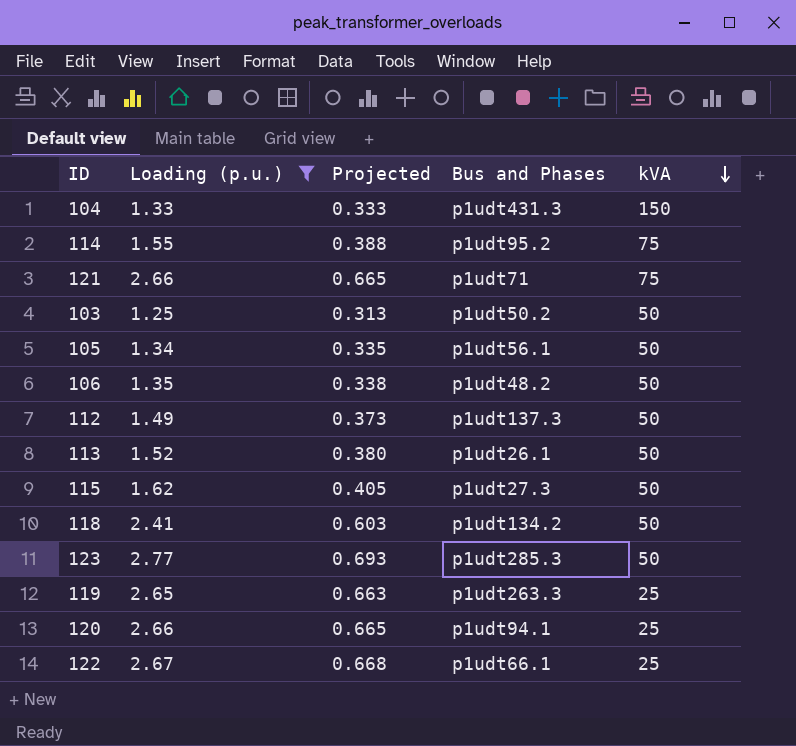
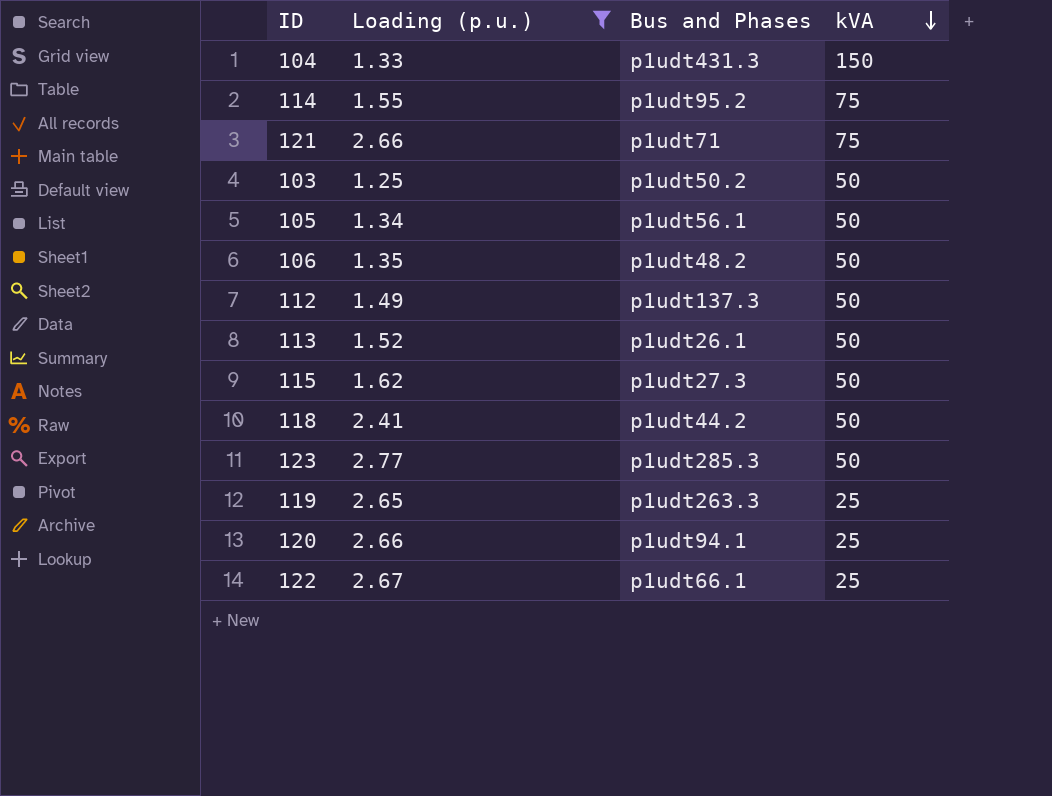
column Projected | formula: [Loading (p.u.)] * 0.25 -> none
118 | Bus and Phases: p1udt134.2 -> p1udt44.2

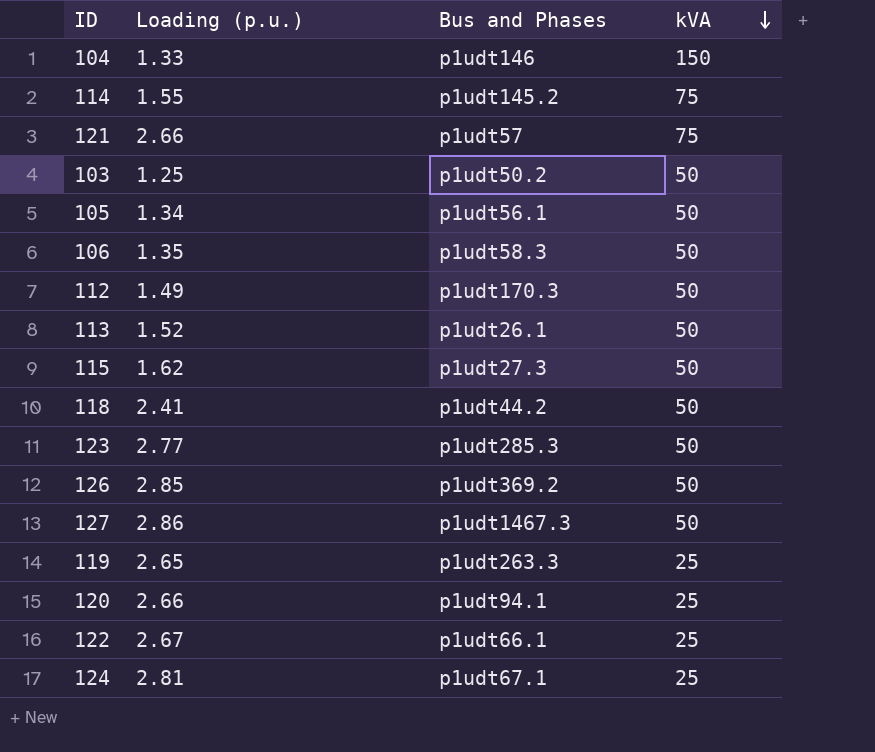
filter: Loading (p.u.) <= 2.77 -> none
104 | Bus and Phases: p1udt431.3 -> p1udt146
114 | Bus and Phases: p1udt95.2 -> p1udt145.2
121 | Bus and Phases: p1udt71 -> p1udt57
106 | Bus and Phases: p1udt48.2 -> p1udt58.3
112 | Bus and Phases: p1udt137.3 -> p1udt170.3

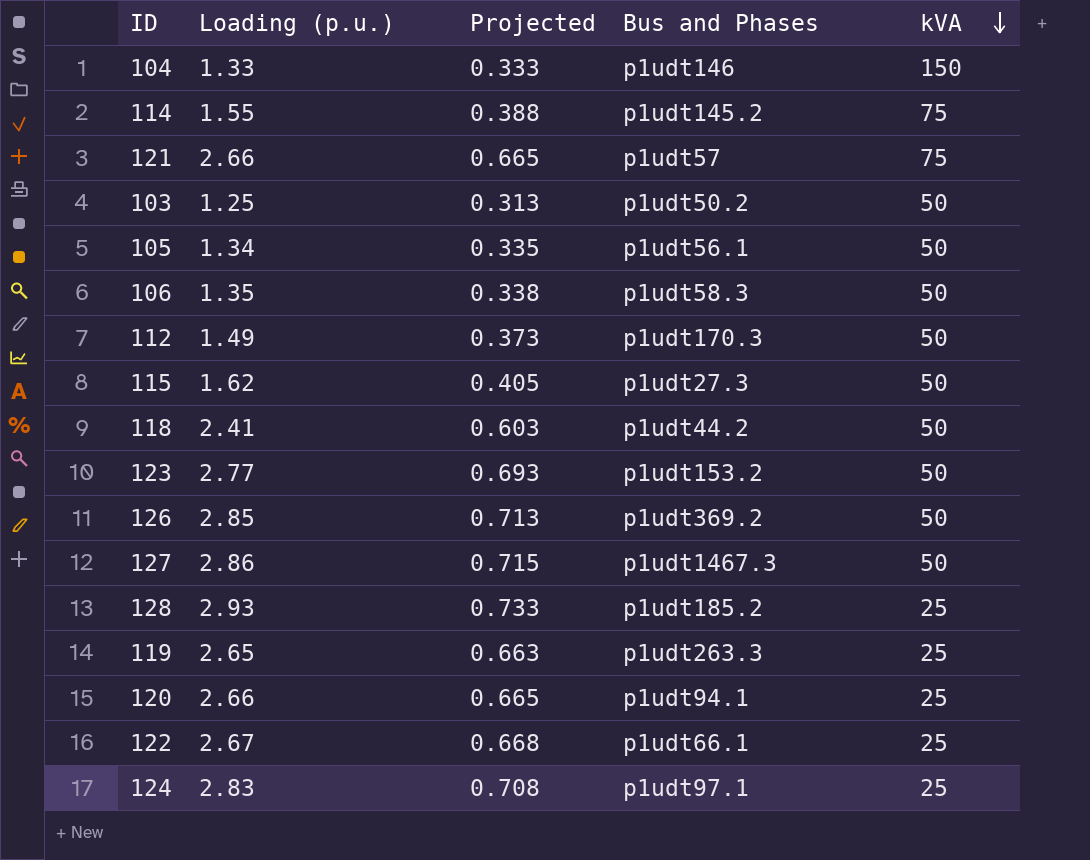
column Projected | formula: none -> [Loading (p.u.)] * 0.25
row 113: 1.52 | p1udt26.1 | 50 -> none
123 | Bus and Phases: p1udt285.3 -> p1udt153.2
row 128: none -> 2.93 | 0.733 | p1udt185.2 | 25
124 | Loading (p.u.): 2.81 -> 2.83
124 | Bus and Phases: p1udt67.1 -> p1udt97.1

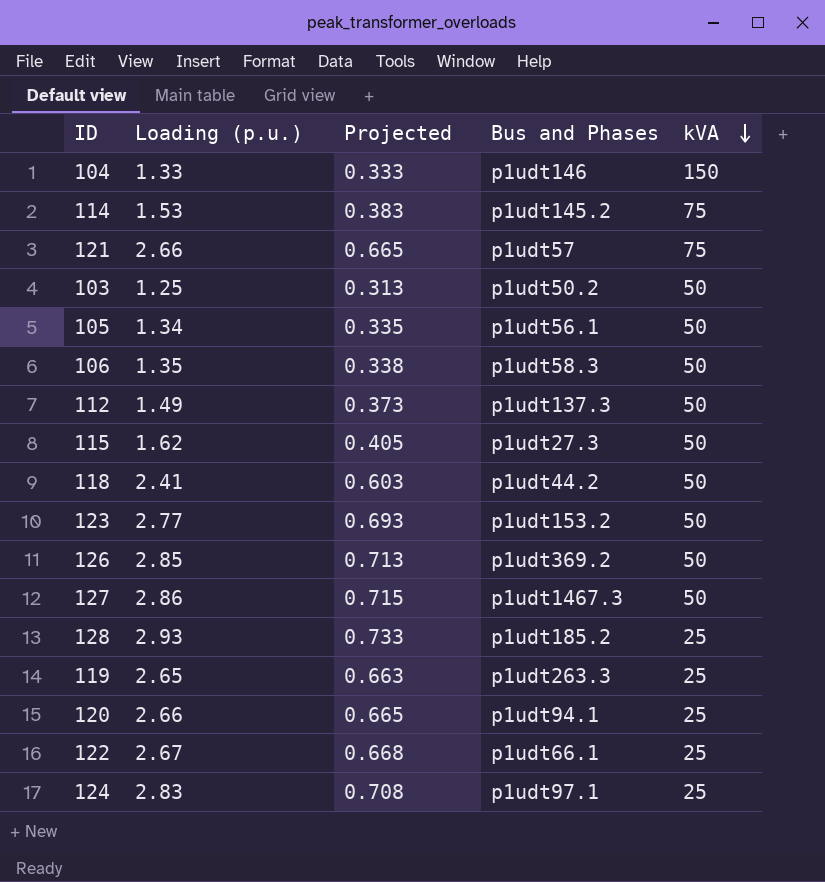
114 | Loading (p.u.): 1.55 -> 1.53
114 | Projected: 0.388 -> 0.383
112 | Bus and Phases: p1udt170.3 -> p1udt137.3

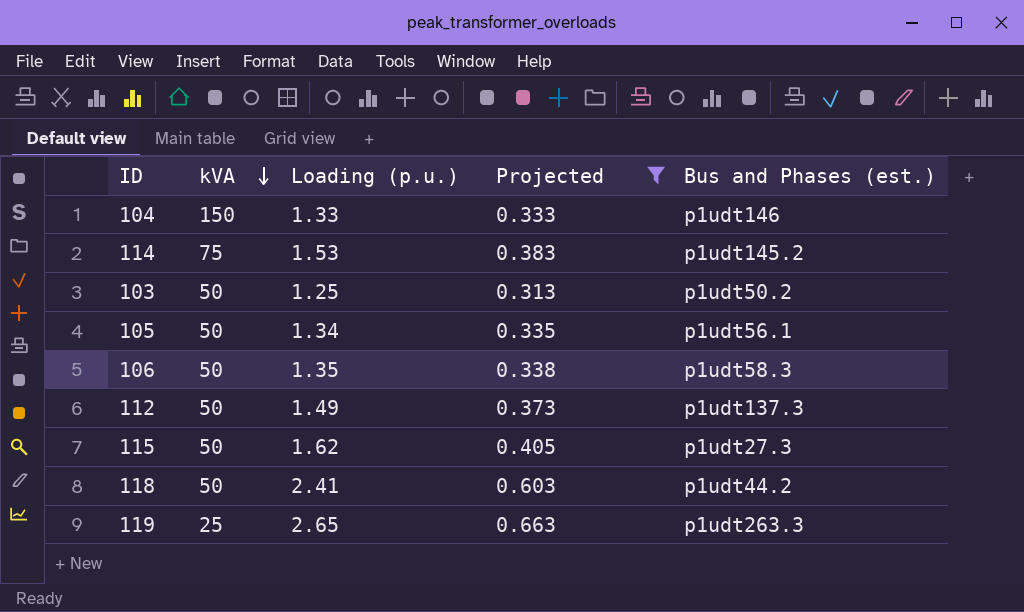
filter: none -> Projected <= 0.663
column kVA | position: 5 -> 2
column name: Bus and Phases -> Bus and Phases (est.)

